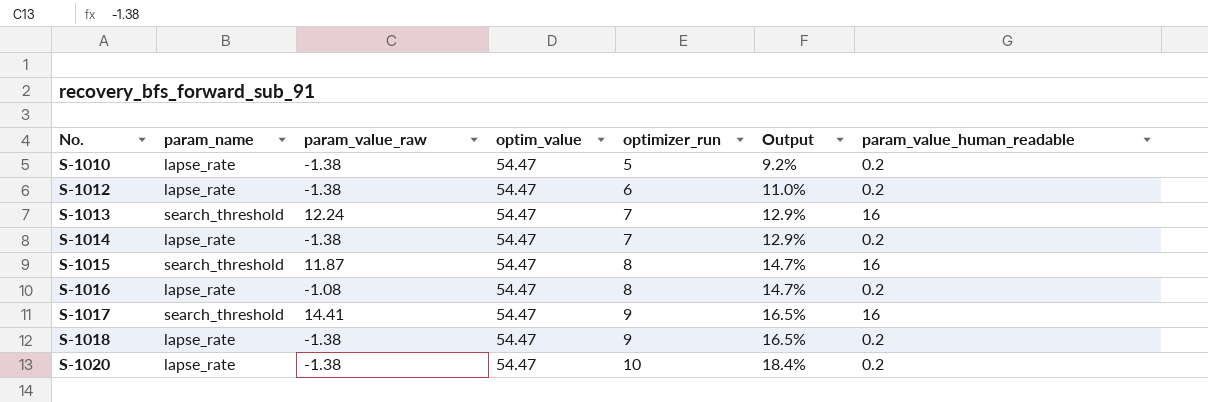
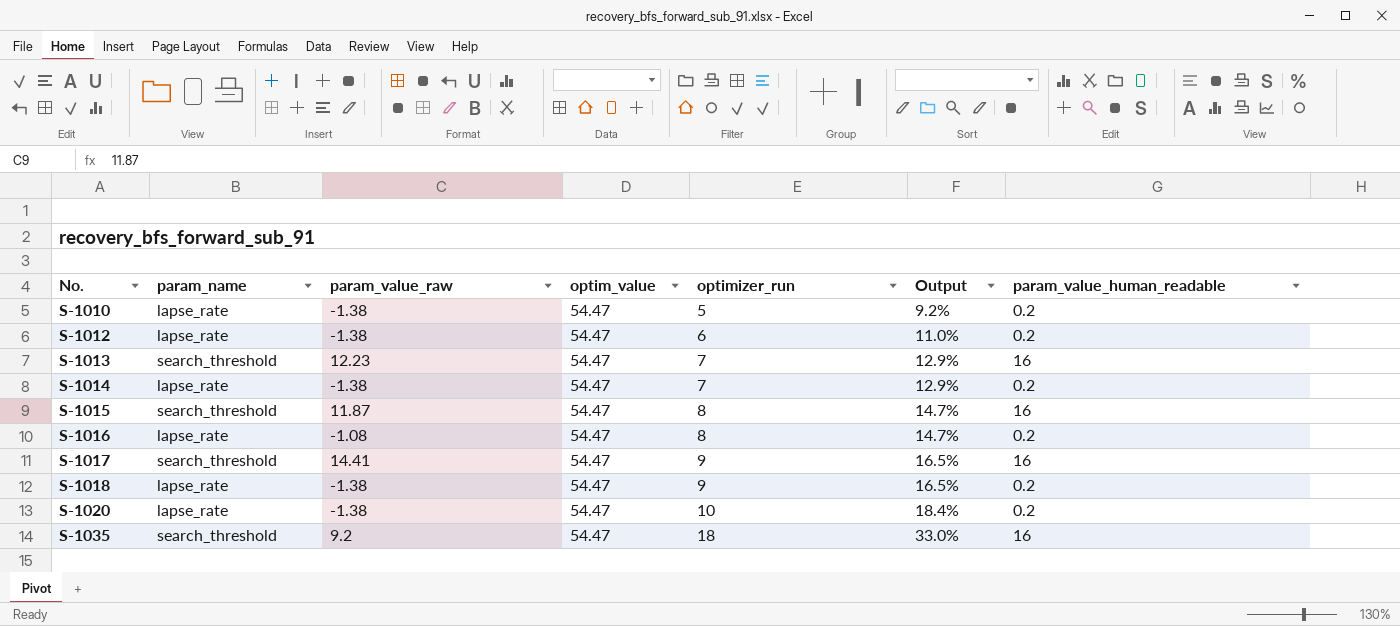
S-1013 | param_value_raw: 12.24 -> 12.23
row S-1035: none -> search_threshold | 9.2 | 54.47 | 18 | 33.0% | 16

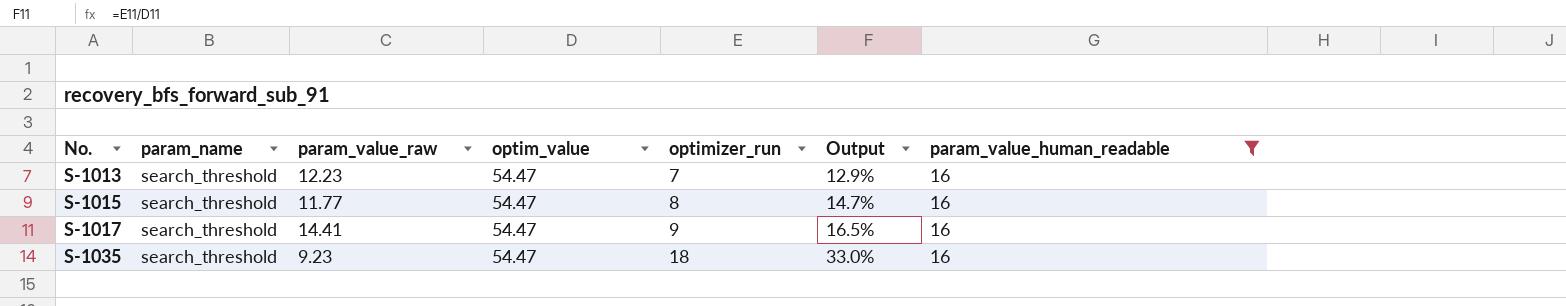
filter: none -> param_value_human_readable = 16
S-1015 | param_value_raw: 11.87 -> 11.77
S-1035 | param_value_raw: 9.2 -> 9.23

